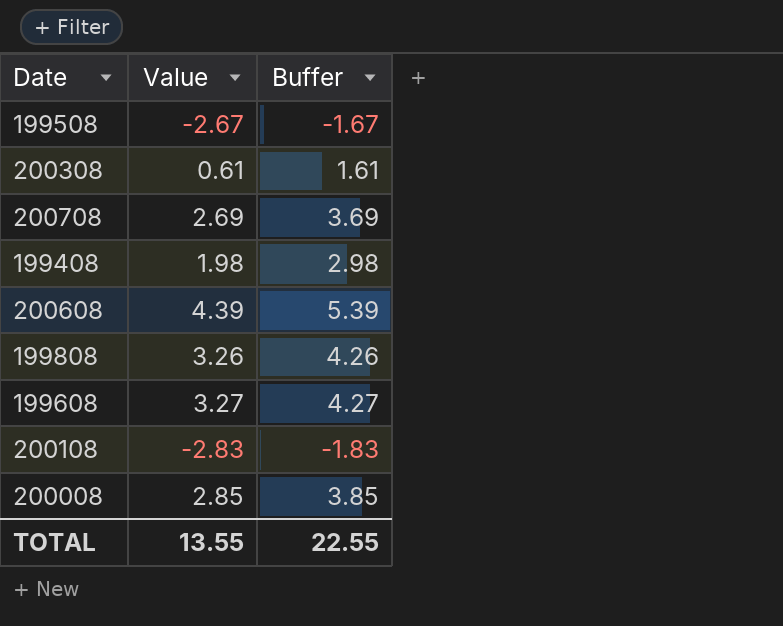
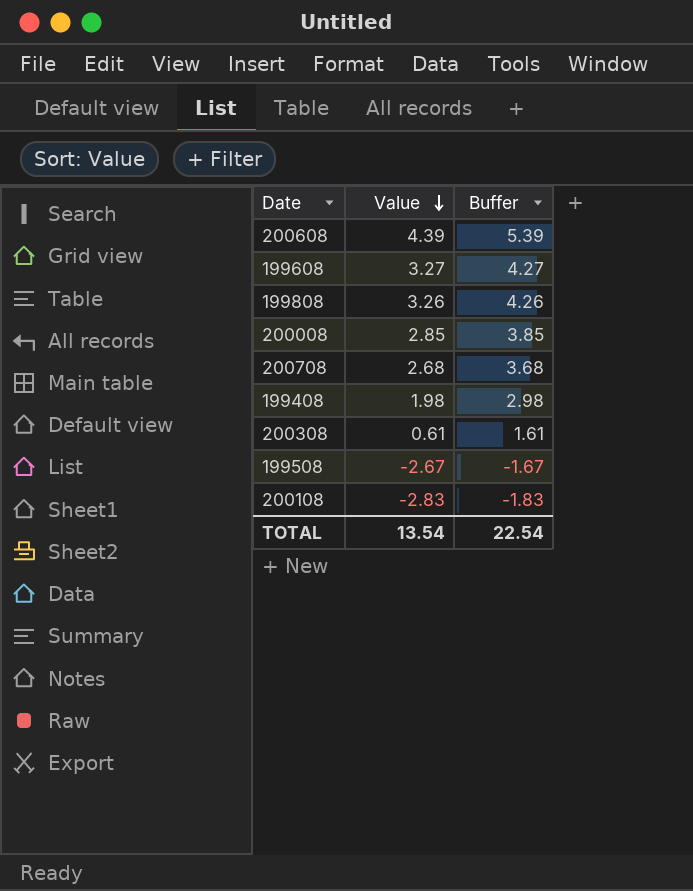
row order: none -> Value descending
200708 | Value: 2.69 -> 2.68
200708 | Buffer: 3.69 -> 3.68
TOTAL | Value: 13.55 -> 13.54
TOTAL | Buffer: 22.55 -> 22.54

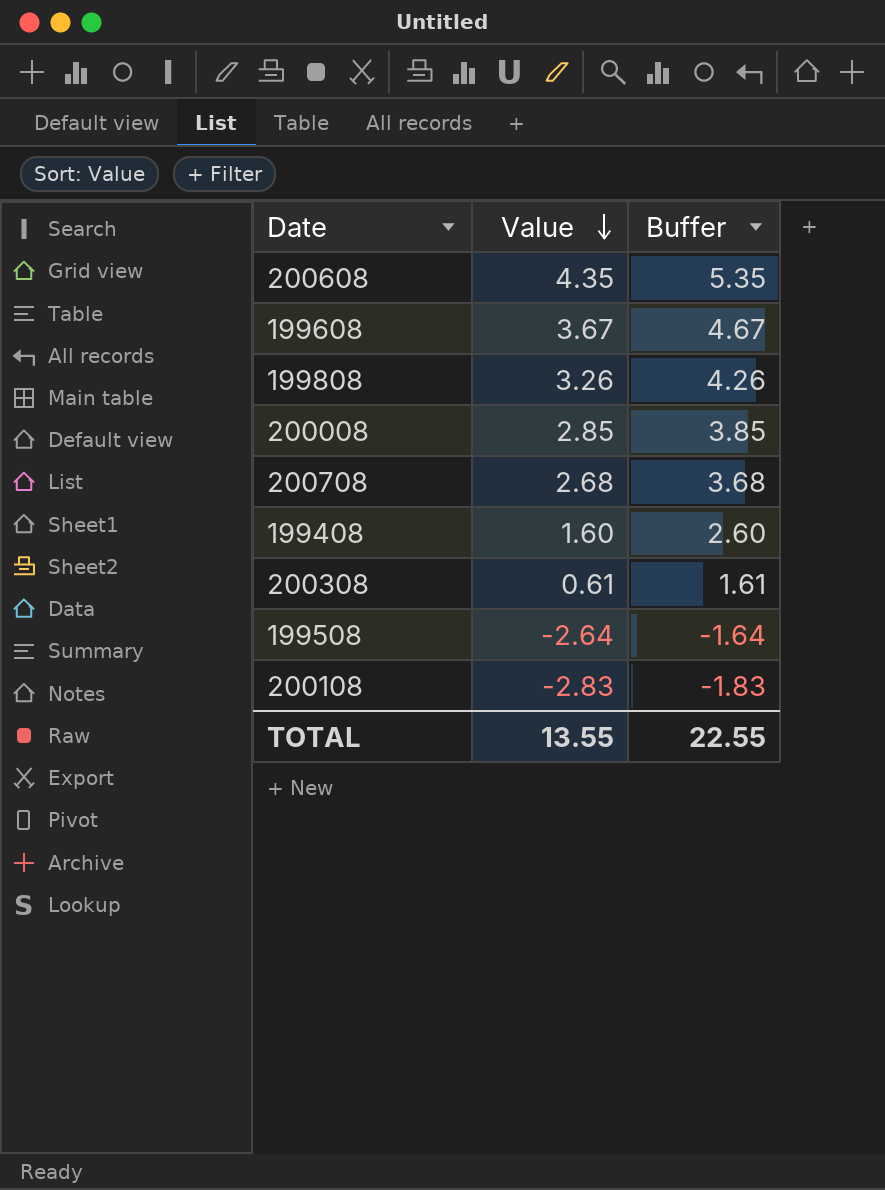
200608 | Value: 4.39 -> 4.35
200608 | Buffer: 5.39 -> 5.35
199608 | Value: 3.27 -> 3.67
199608 | Buffer: 4.27 -> 4.67
199408 | Value: 1.98 -> 1.60
199408 | Buffer: 2.98 -> 2.60
199508 | Value: -2.67 -> -2.64
199508 | Buffer: -1.67 -> -1.64
TOTAL | Value: 13.54 -> 13.55
TOTAL | Buffer: 22.54 -> 22.55

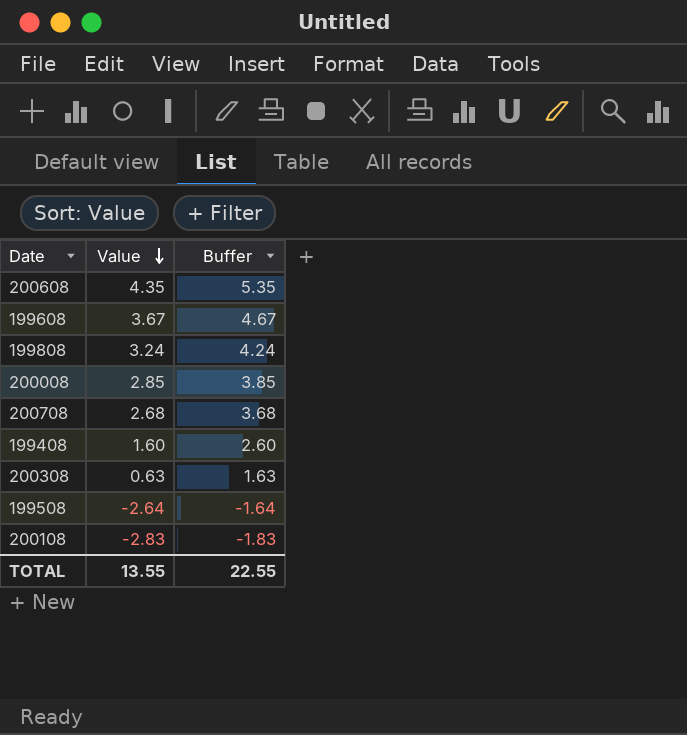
199808 | Value: 3.26 -> 3.24
199808 | Buffer: 4.26 -> 4.24
200308 | Value: 0.61 -> 0.63
200308 | Buffer: 1.61 -> 1.63

